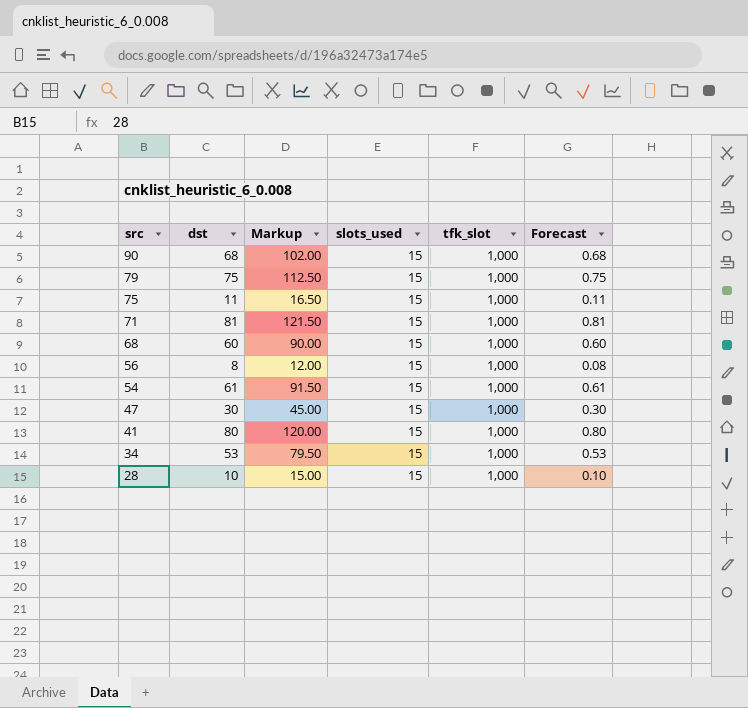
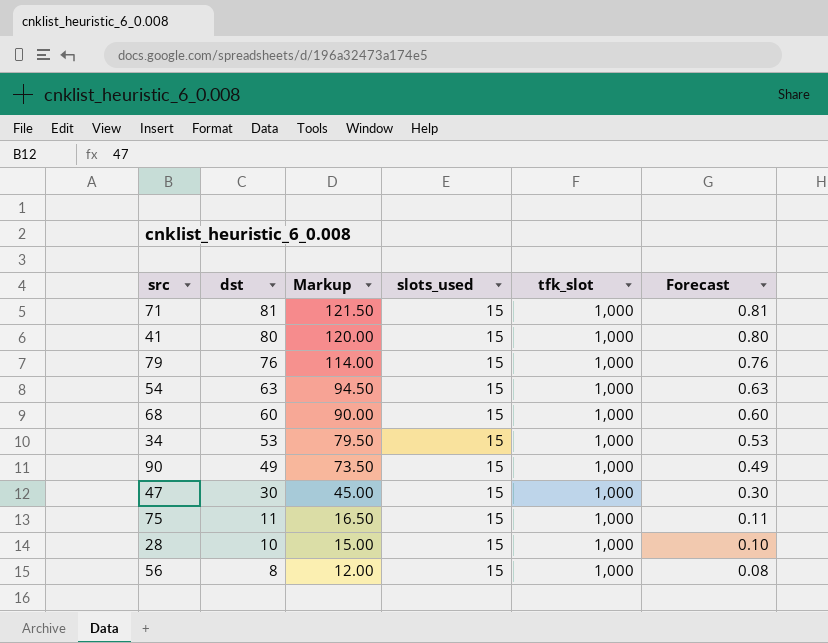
row order: src descending -> dst descending
79 | dst: 75 -> 76
79 | Markup: 112.50 -> 114.00
79 | Forecast: 0.75 -> 0.76
54 | dst: 61 -> 63
54 | Markup: 91.50 -> 94.50
54 | Forecast: 0.61 -> 0.63
90 | dst: 68 -> 49
90 | Markup: 102.00 -> 73.50
90 | Forecast: 0.68 -> 0.49

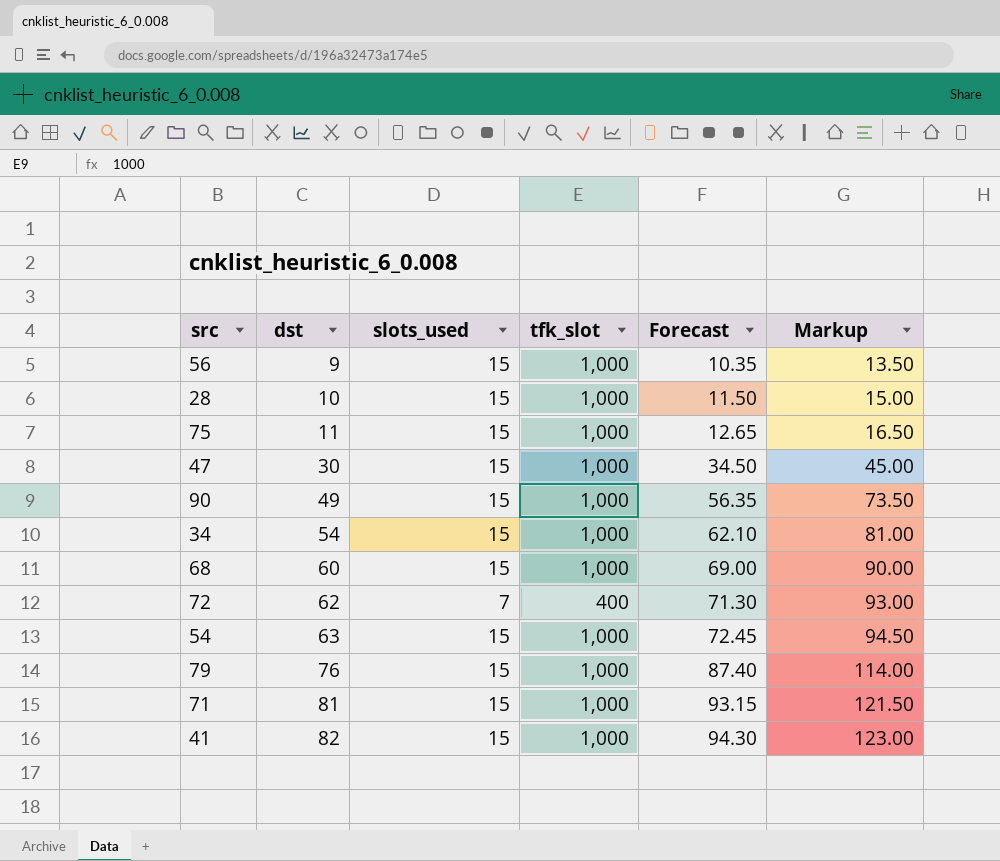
row order: dst descending -> dst ascending
column Forecast | formula: [dst] * 0.01 -> [dst] * 1.15
column Markup | position: 3 -> 6
56 | dst: 8 -> 9
56 | Markup: 12.00 -> 13.50
34 | dst: 53 -> 54
34 | Markup: 79.50 -> 81.00
row 72: none -> 62 | 7 | 400 | 71.30 | 93.00
41 | dst: 80 -> 82
41 | Markup: 120.00 -> 123.00

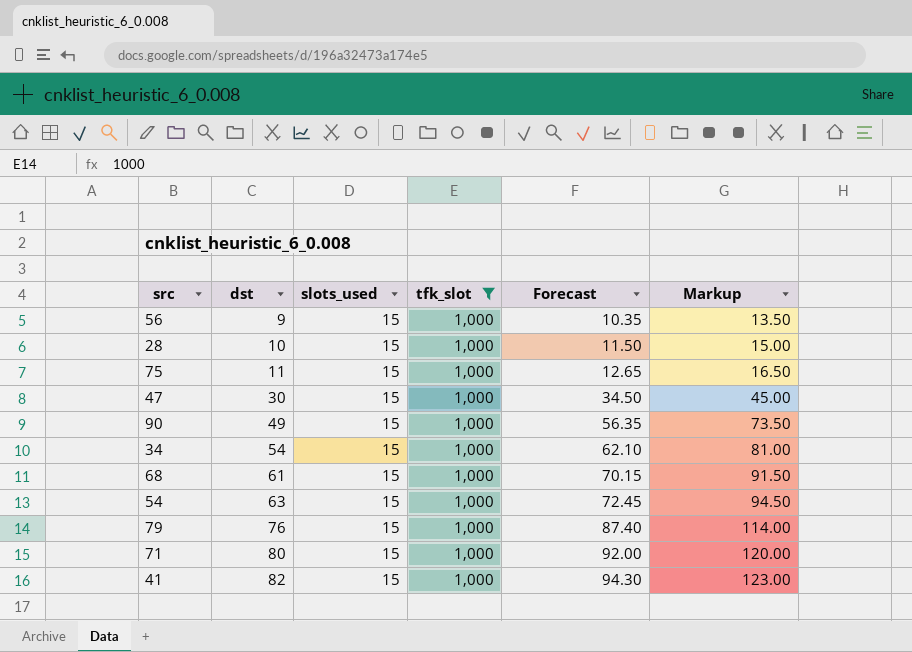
filter: none -> tfk_slot = 1,000
68 | dst: 60 -> 61
68 | Forecast: 69.00 -> 70.15
68 | Markup: 90.00 -> 91.50
71 | dst: 81 -> 80
71 | Forecast: 93.15 -> 92.00
71 | Markup: 121.50 -> 120.00

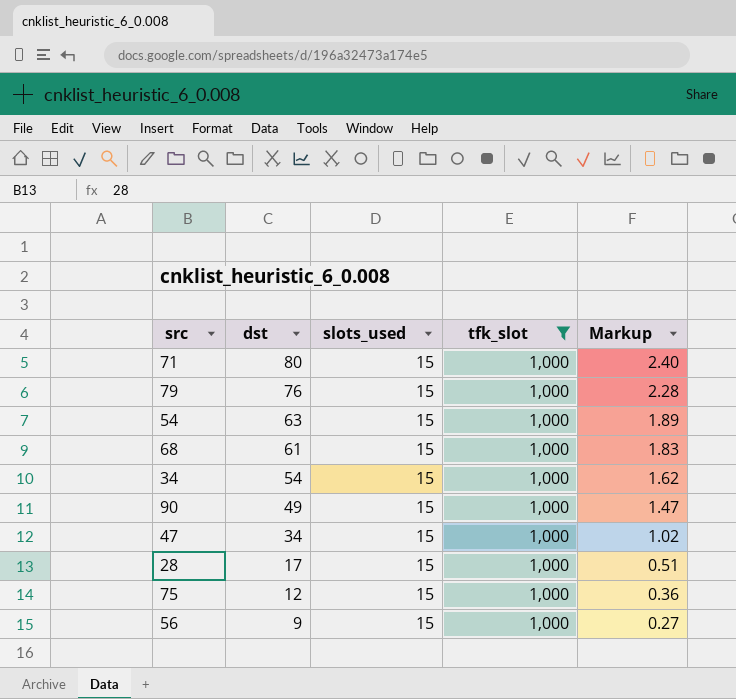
row order: dst ascending -> dst descending
column Forecast | formula: [dst] * 1.15 -> none
column Markup | formula: [dst] * 1.5 -> [dst] * 0.03
row 41: 82 | 15 | 1,000 | 94.30 | 123.00 -> none
47 | dst: 30 -> 34
28 | dst: 10 -> 17
75 | dst: 11 -> 12

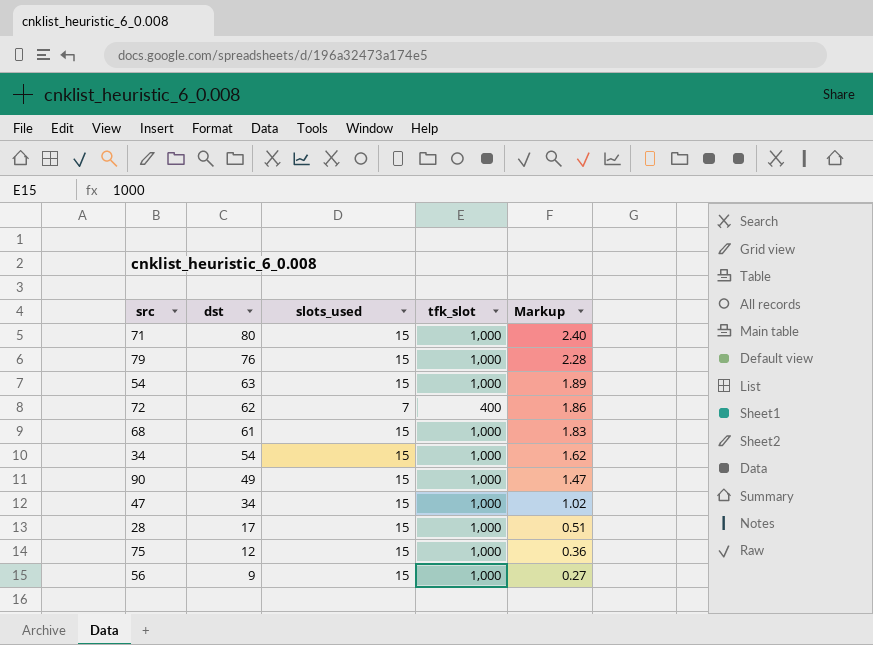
filter: tfk_slot = 1,000 -> none

